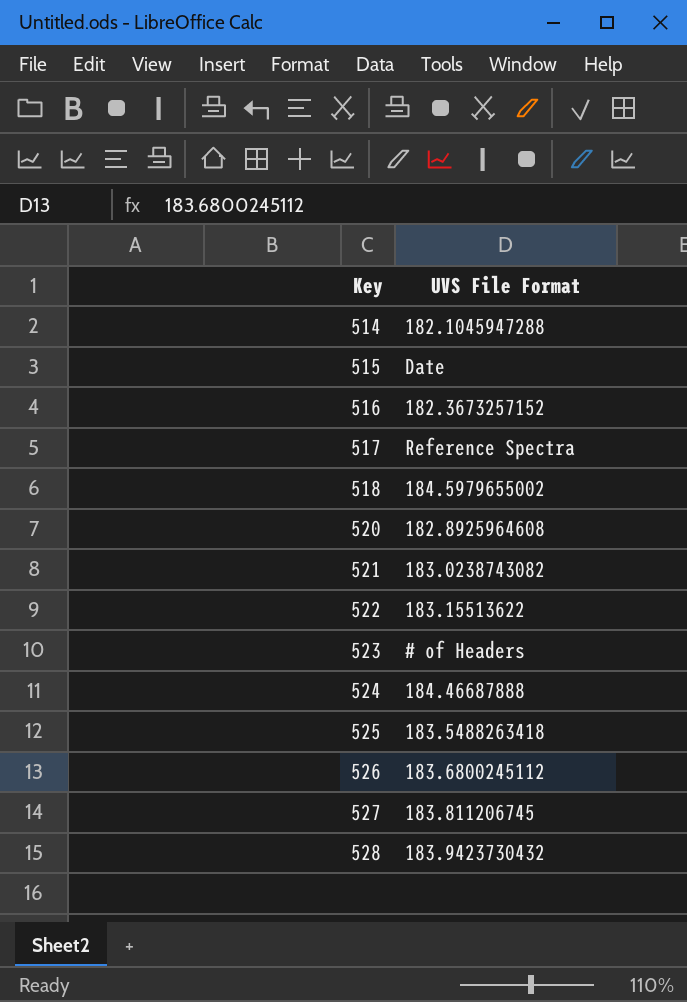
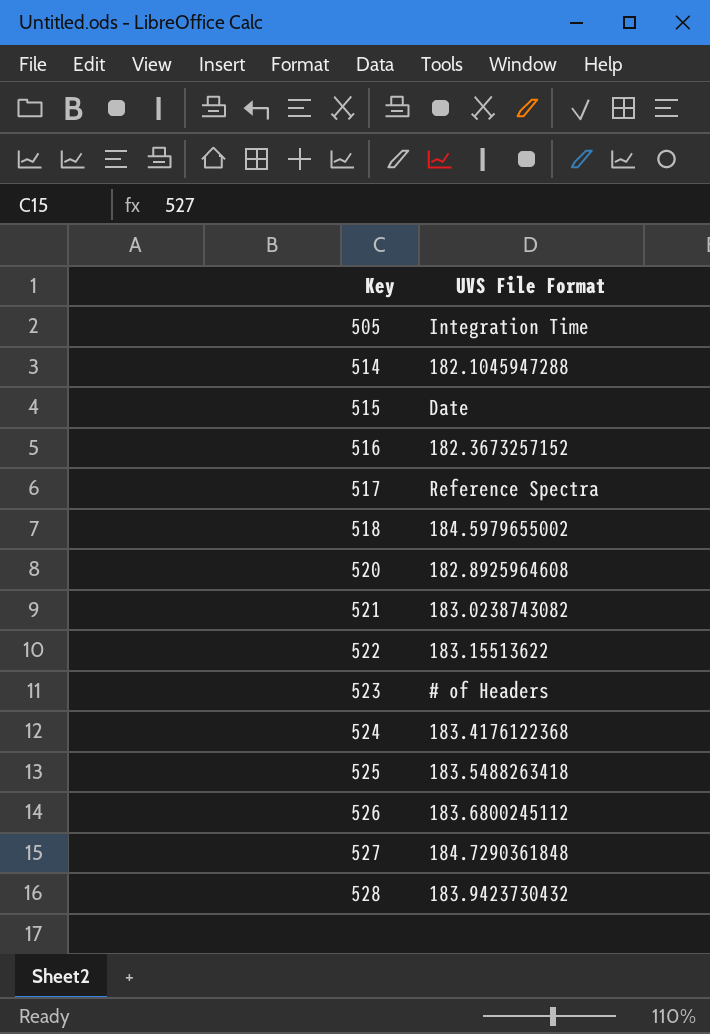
row 505: none -> Integration Time
524 | UVS File Format: 184.46687888 -> 183.4176122368
527 | UVS File Format: 183.811206745 -> 184.7290361848

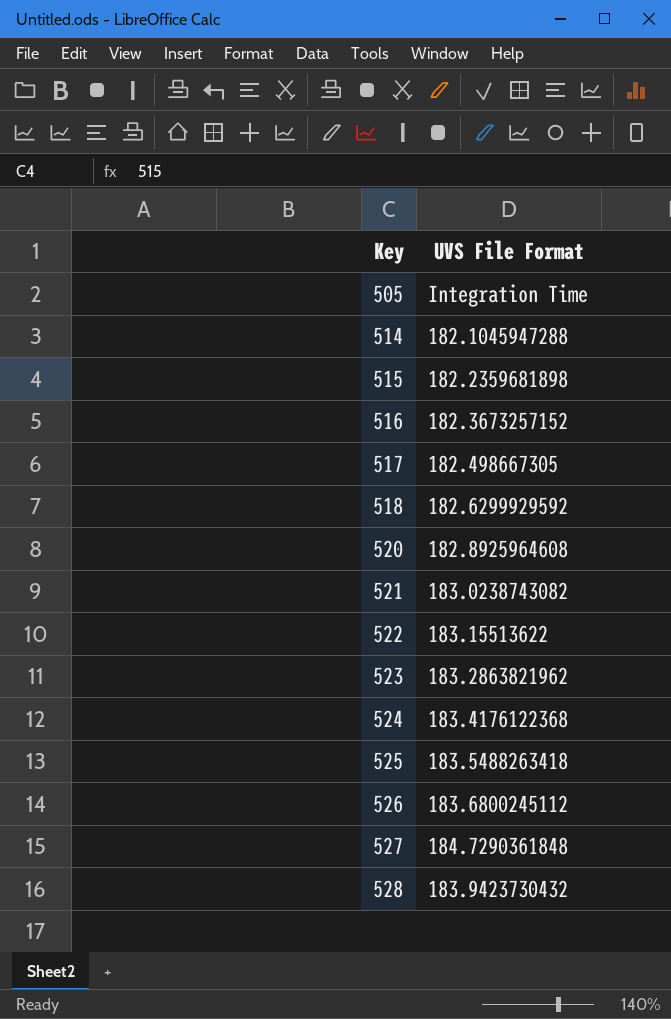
515 | UVS File Format: Date -> 182.2359681898
517 | UVS File Format: Reference Spectra -> 182.498667305
518 | UVS File Format: 184.5979655002 -> 182.6299929592
523 | UVS File Format: # of Headers -> 183.2863821962

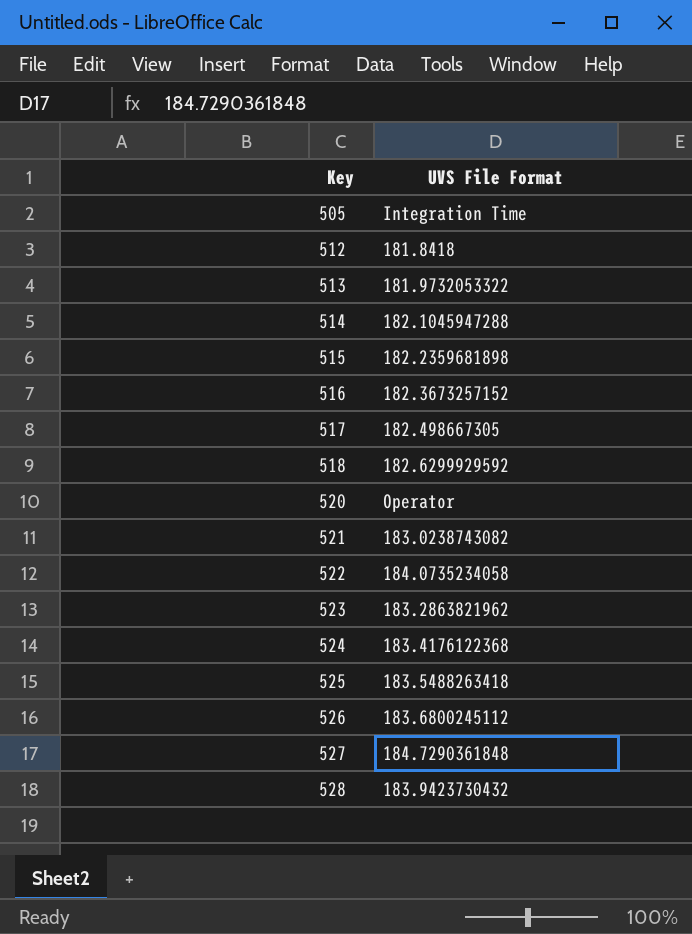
row 512: none -> 181.8418
row 513: none -> 181.9732053322
520 | UVS File Format: 182.8925964608 -> Operator
522 | UVS File Format: 183.15513622 -> 184.0735234058

